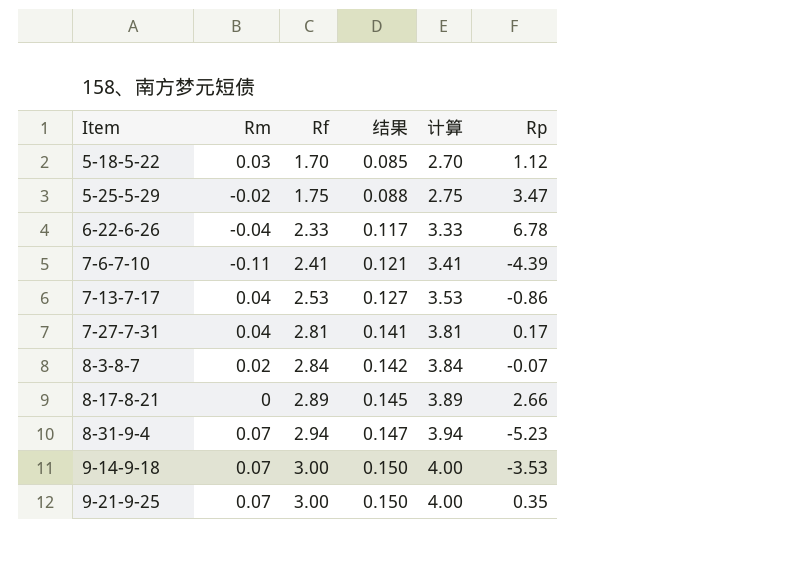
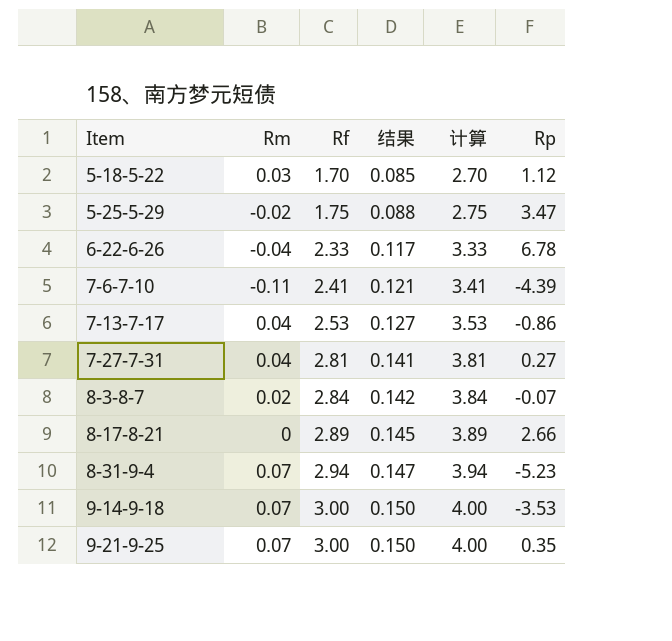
7-27-7-31 | Rp: 0.17 -> 0.27

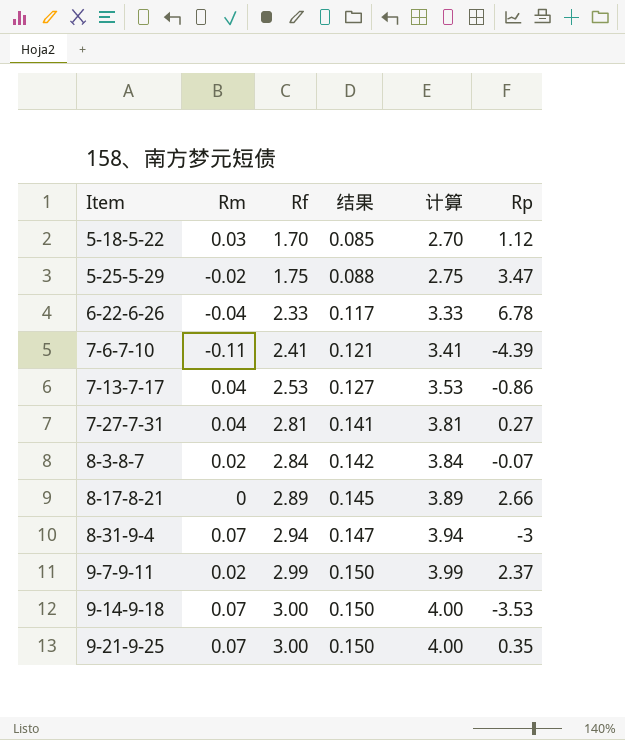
8-31-9-4 | Rp: -5.23 -> -3
row 9-7-9-11: none -> 0.02 | 2.99 | 0.150 | 3.99 | 2.37

